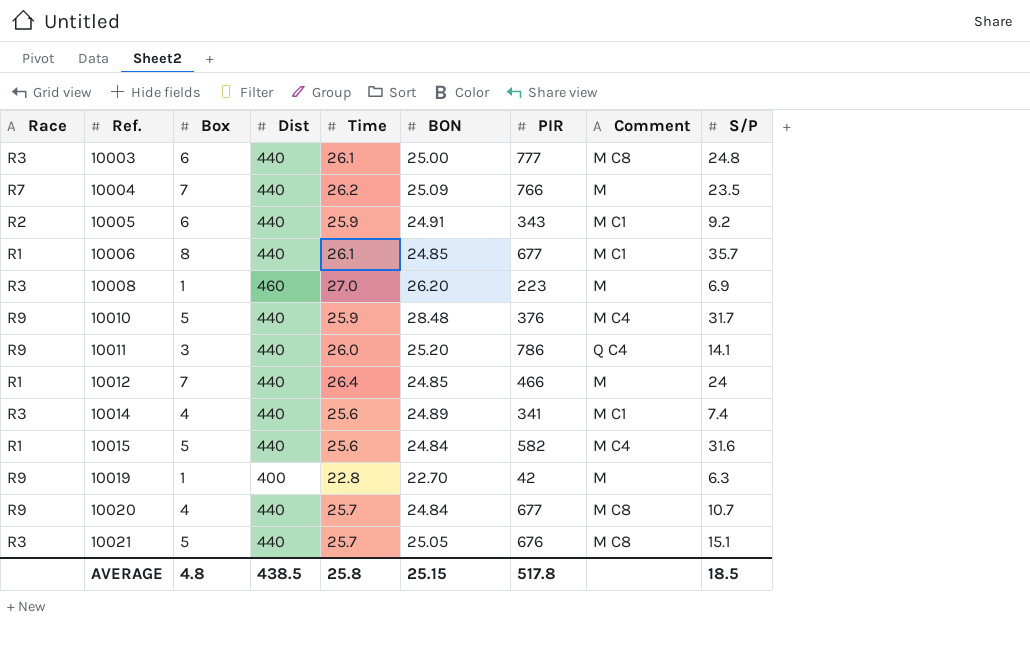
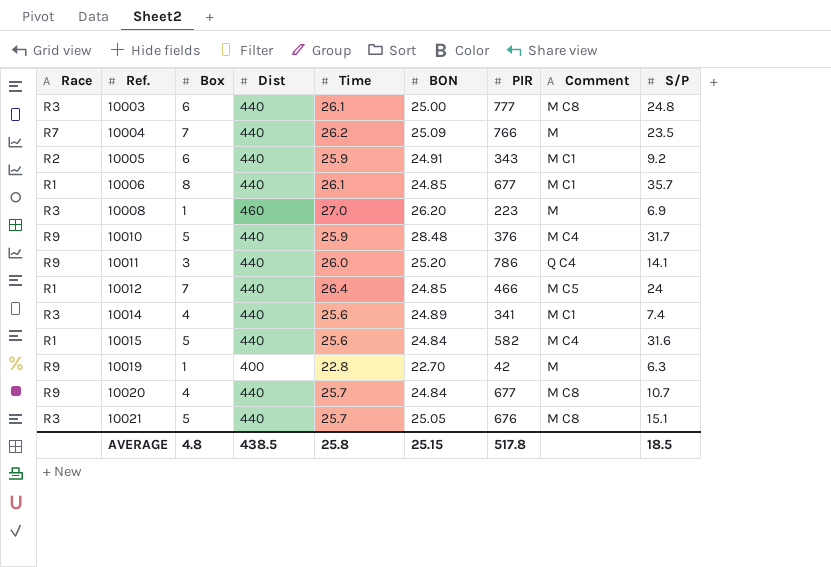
10012 | Comment: M -> M C5

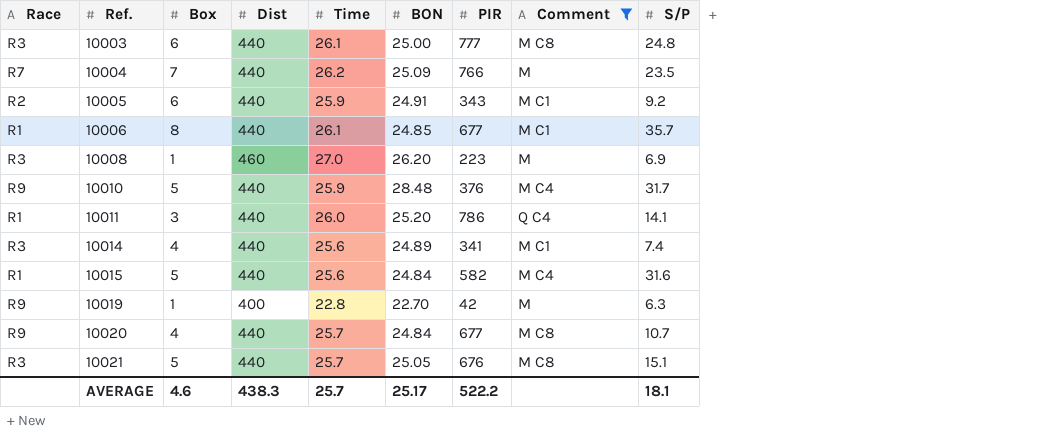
filter: none -> Comment != M C5
10011 | Race: R9 -> R1
AVERAGE | Box: 4.8 -> 4.6
AVERAGE | Dist: 438.5 -> 438.3
AVERAGE | Time: 25.8 -> 25.7
AVERAGE | BON: 25.15 -> 25.17
AVERAGE | PIR: 517.8 -> 522.2
AVERAGE | S/P: 18.5 -> 18.1

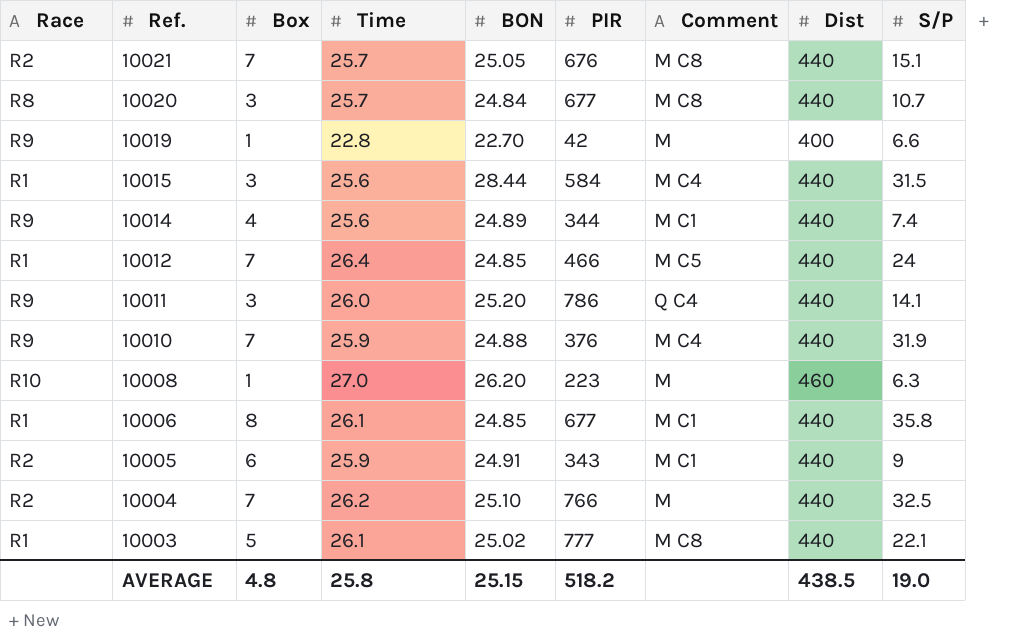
filter: Comment != M C5 -> none
row order: Ref. ascending -> Ref. descending
column Dist | position: 4 -> 8
10021 | Race: R3 -> R2
10021 | Box: 5 -> 7
10020 | Race: R9 -> R8
10020 | Box: 4 -> 3
10019 | S/P: 6.3 -> 6.6
10015 | Box: 5 -> 3
10015 | BON: 24.84 -> 28.44
10015 | PIR: 582 -> 584
10015 | S/P: 31.6 -> 31.5
10014 | Race: R3 -> R9
10014 | PIR: 341 -> 344
10011 | Race: R1 -> R9
10010 | Box: 5 -> 7
10010 | BON: 28.48 -> 24.88
10010 | S/P: 31.7 -> 31.9
10008 | Race: R3 -> R10
10008 | S/P: 6.9 -> 6.3
10006 | S/P: 35.7 -> 35.8
10005 | S/P: 9.2 -> 9
10004 | Race: R7 -> R2
10004 | BON: 25.09 -> 25.10
10004 | S/P: 23.5 -> 32.5
10003 | Race: R3 -> R1
10003 | Box: 6 -> 5
10003 | BON: 25.00 -> 25.02
10003 | S/P: 24.8 -> 22.1
AVERAGE | Box: 4.6 -> 4.8
AVERAGE | Time: 25.7 -> 25.8
AVERAGE | BON: 25.17 -> 25.15
AVERAGE | PIR: 522.2 -> 518.2
AVERAGE | Dist: 438.3 -> 438.5
AVERAGE | S/P: 18.1 -> 19.0

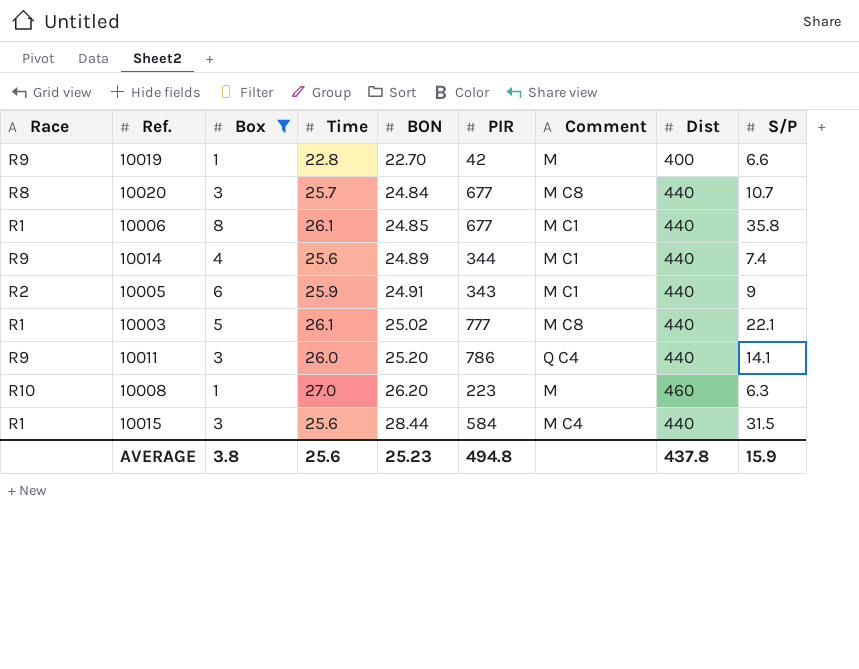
filter: none -> Box != 7
row order: Ref. descending -> BON ascending
AVERAGE | Box: 4.8 -> 3.8
AVERAGE | Time: 25.8 -> 25.6
AVERAGE | BON: 25.15 -> 25.23
AVERAGE | PIR: 518.2 -> 494.8
AVERAGE | Dist: 438.5 -> 437.8
AVERAGE | S/P: 19.0 -> 15.9

